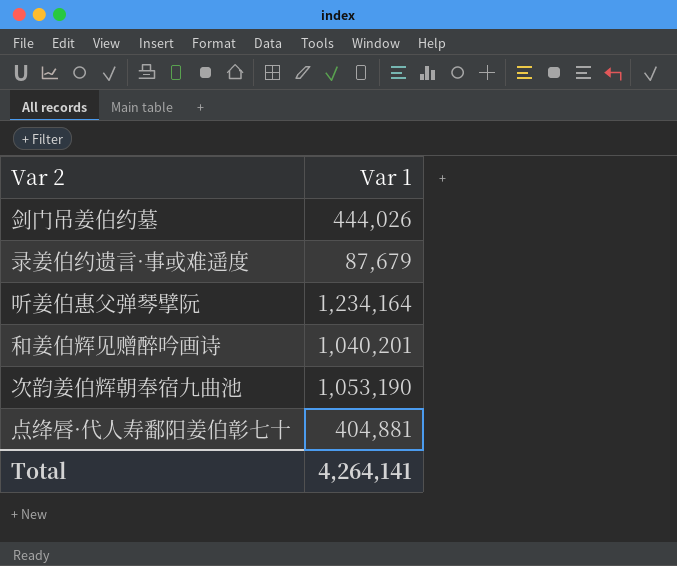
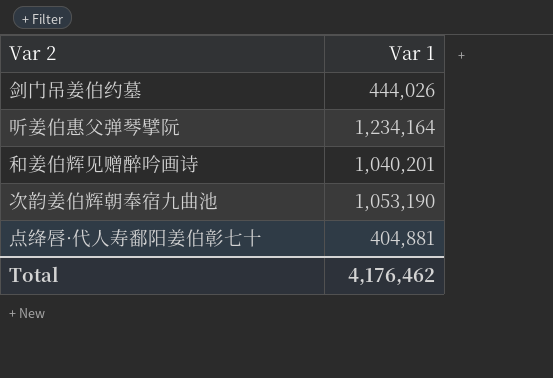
row 录姜伯约遗言·事或难遥度: 87,679 -> none
Total | Var 1: 4,264,141 -> 4,176,462

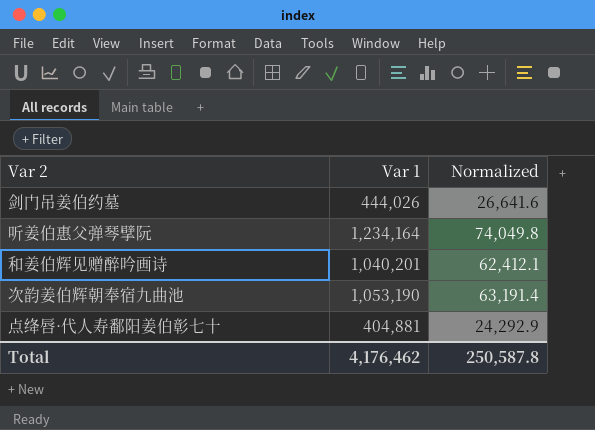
column Normalized | formula: none -> [Var 1] * 0.06

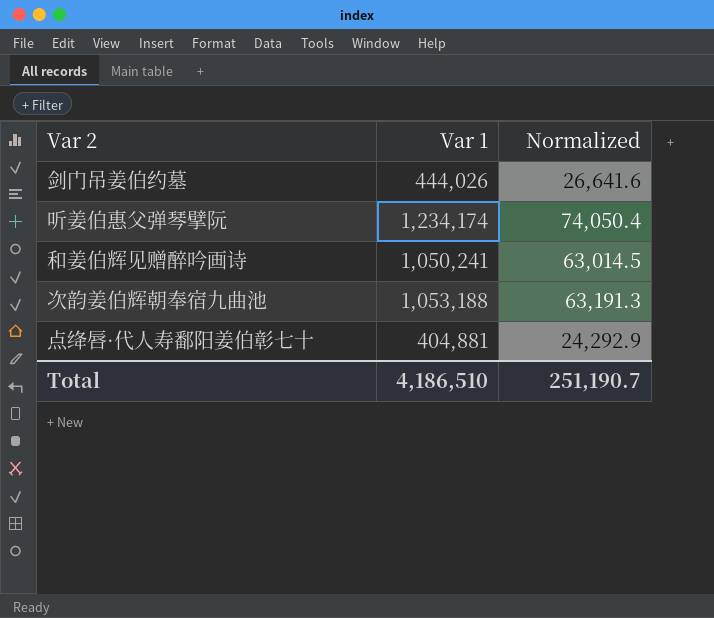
听姜伯惠父弹琴擘阮 | Var 1: 1,234,164 -> 1,234,174
听姜伯惠父弹琴擘阮 | Normalized: 74,049.8 -> 74,050.4
和姜伯辉见赠醉吟画诗 | Var 1: 1,040,201 -> 1,050,241
和姜伯辉见赠醉吟画诗 | Normalized: 62,412.1 -> 63,014.5
次韵姜伯辉朝奉宿九曲池 | Var 1: 1,053,190 -> 1,053,188
次韵姜伯辉朝奉宿九曲池 | Normalized: 63,191.4 -> 63,191.3
Total | Var 1: 4,176,462 -> 4,186,510
Total | Normalized: 250,587.8 -> 251,190.7

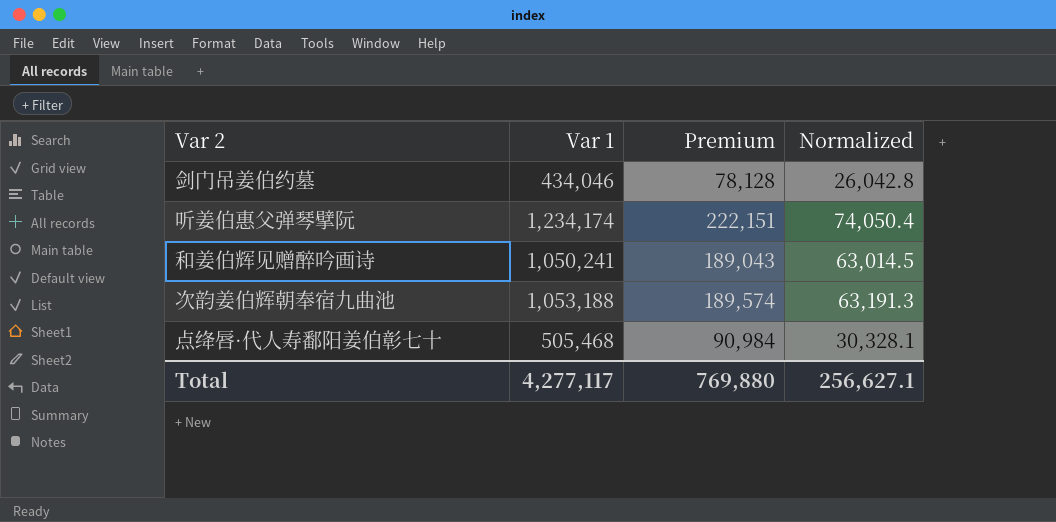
column Premium | formula: none -> [Var 1] * 0.18
剑门吊姜伯约墓 | Var 1: 444,026 -> 434,046
剑门吊姜伯约墓 | Normalized: 26,641.6 -> 26,042.8
点绛唇·代人寿鄱阳姜伯彰七十 | Var 1: 404,881 -> 505,468
点绛唇·代人寿鄱阳姜伯彰七十 | Normalized: 24,292.9 -> 30,328.1
Total | Var 1: 4,186,510 -> 4,277,117
Total | Normalized: 251,190.7 -> 256,627.1

